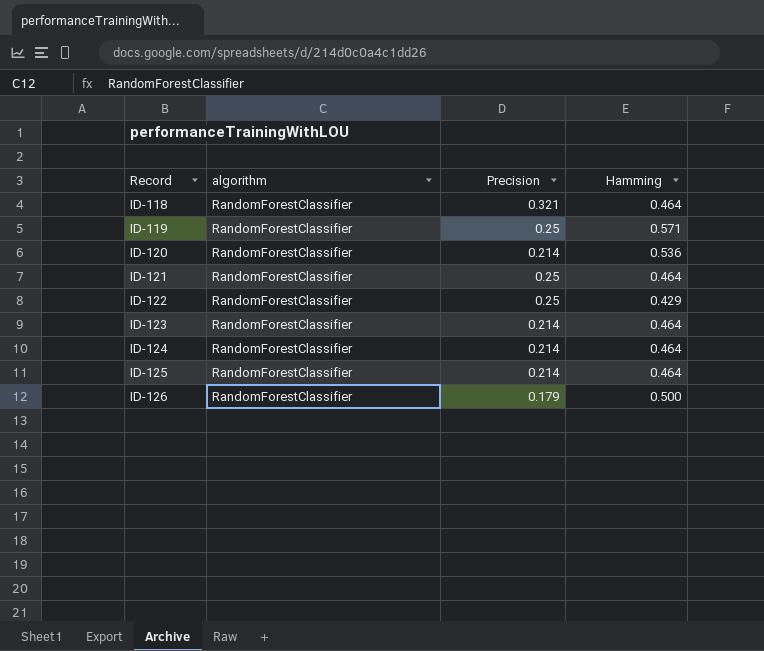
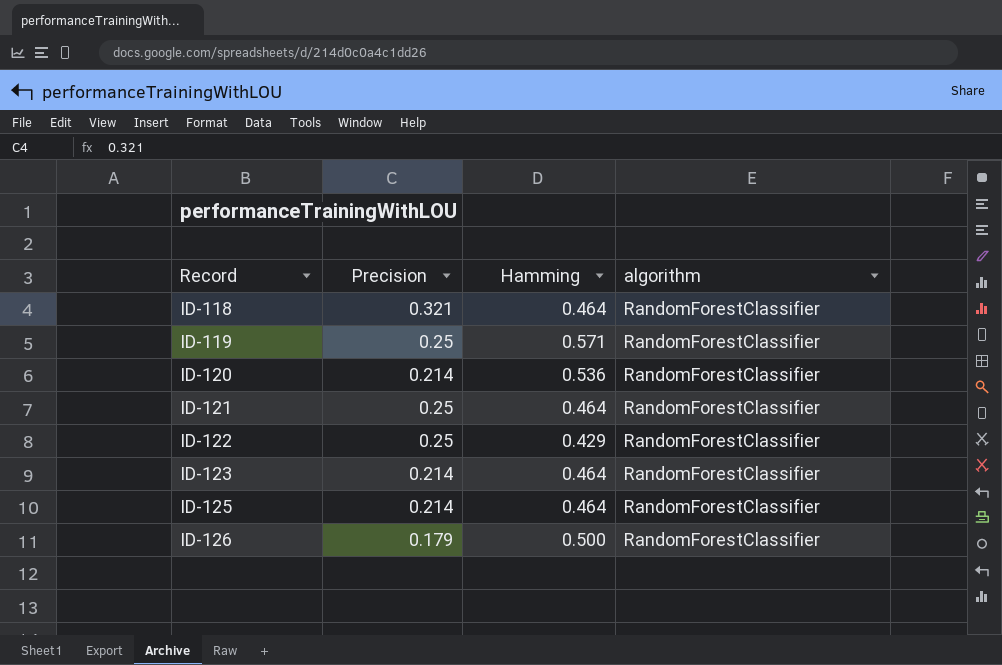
column algorithm | position: 2 -> 4
row ID-124: RandomForestClassifier | 0.214 | 0.464 -> none

